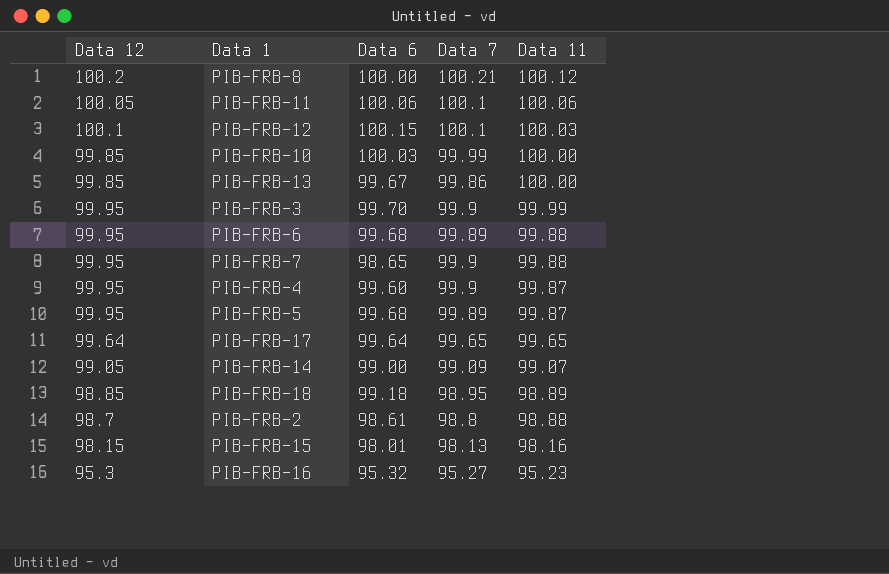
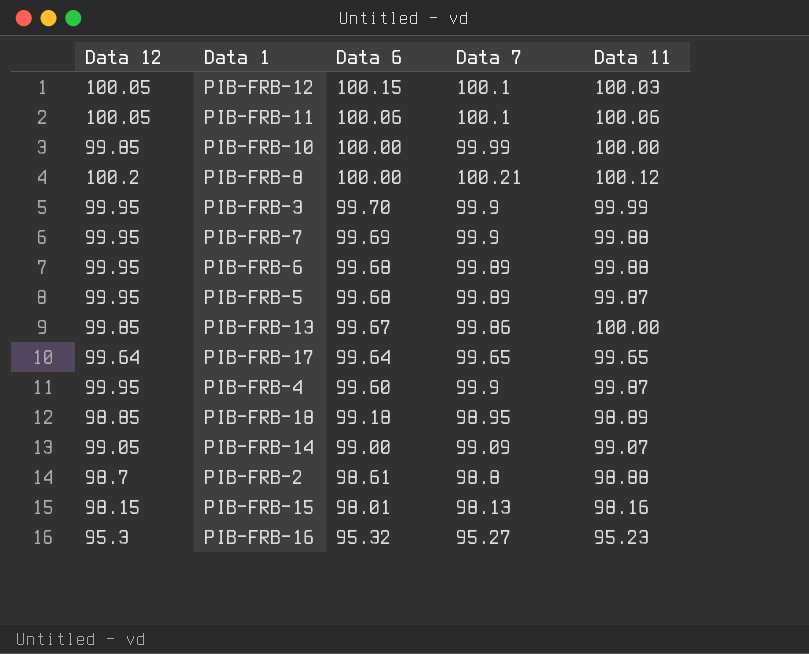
row order: Data 11 descending -> Data 6 descending
PIB-FRB-12 | Data 12: 100.1 -> 100.05
PIB-FRB-10 | Data 6: 100.03 -> 100.00
PIB-FRB-7 | Data 6: 98.65 -> 99.69

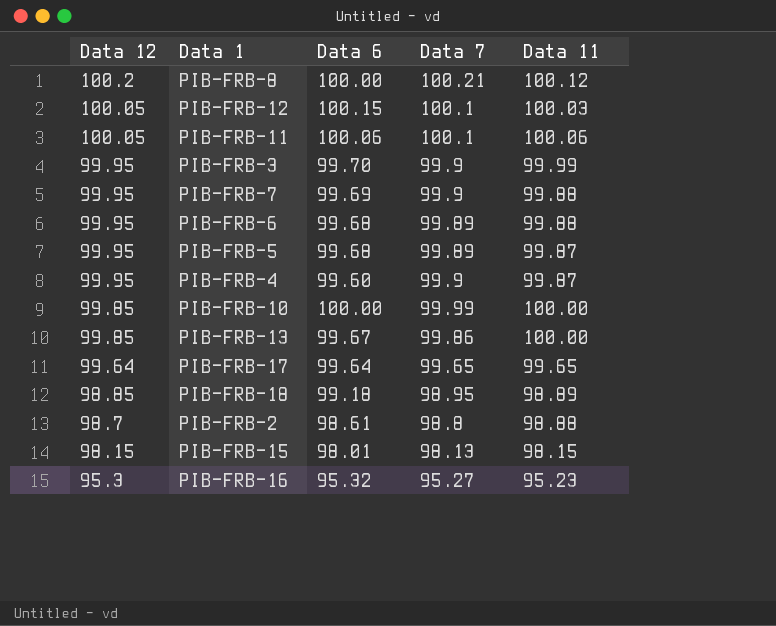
row order: Data 6 descending -> Data 12 descending
row PIB-FRB-14: 99.05 | 99.00 | 99.09 | 99.07 -> none
PIB-FRB-15 | Data 11: 98.16 -> 98.15

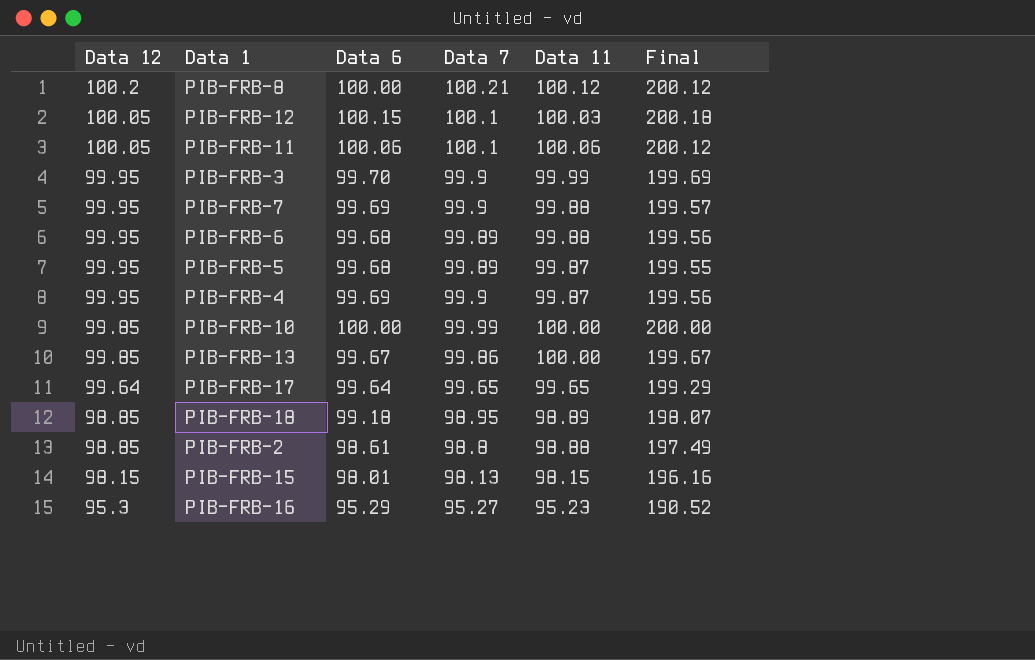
column Final | formula: none -> [Data 6] + [Data 11]
PIB-FRB-4 | Data 6: 99.60 -> 99.69
PIB-FRB-2 | Data 12: 98.7 -> 98.85
PIB-FRB-16 | Data 6: 95.32 -> 95.29

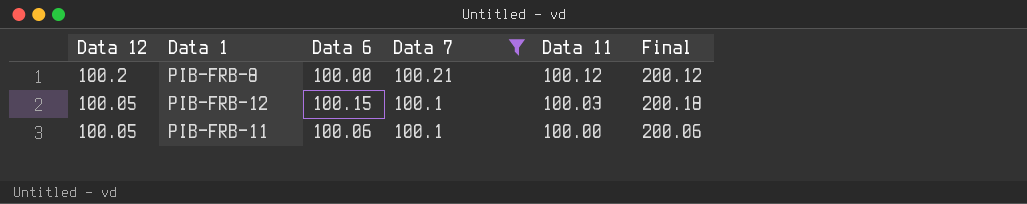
filter: none -> Data 7 >= 100.1
PIB-FRB-11 | Data 11: 100.06 -> 100.00
PIB-FRB-11 | Final: 200.12 -> 200.06

